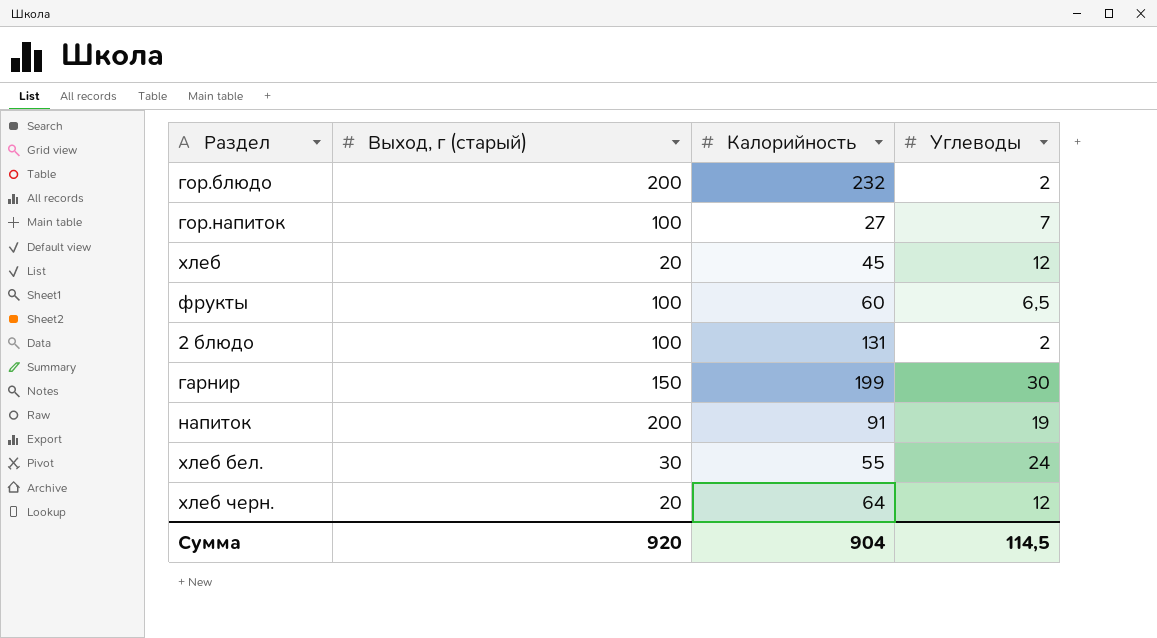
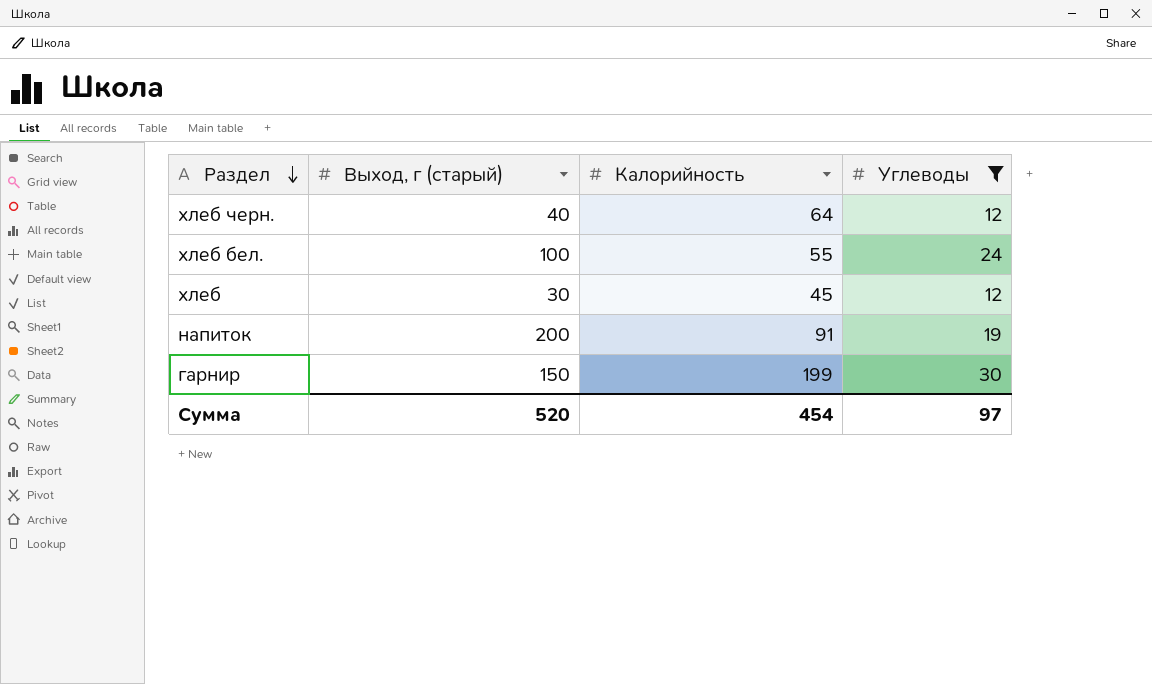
filter: none -> Углеводы >= 12
row order: none -> Раздел descending
хлеб черн. | Выход, г (старый): 20 -> 40
хлеб бел. | Выход, г (старый): 30 -> 100
хлеб | Выход, г (старый): 20 -> 30
Сумма | Выход, г (старый): 920 -> 520
Сумма | Калорийность: 904 -> 454
Сумма | Углеводы: 114,5 -> 97

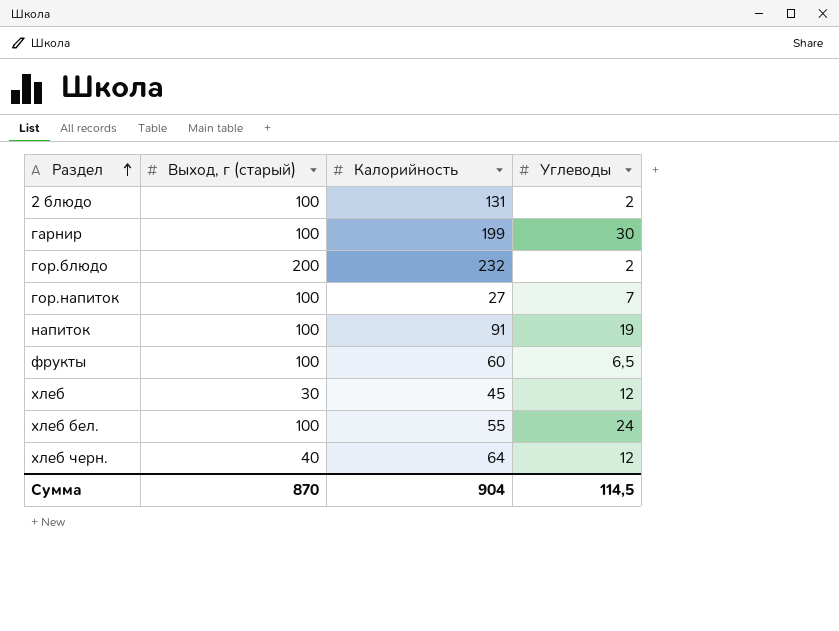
filter: Углеводы >= 12 -> none
row order: Раздел descending -> Раздел ascending
гарнир | Выход, г (старый): 150 -> 100
напиток | Выход, г (старый): 200 -> 100
Сумма | Выход, г (старый): 520 -> 870
Сумма | Калорийность: 454 -> 904
Сумма | Углеводы: 97 -> 114,5

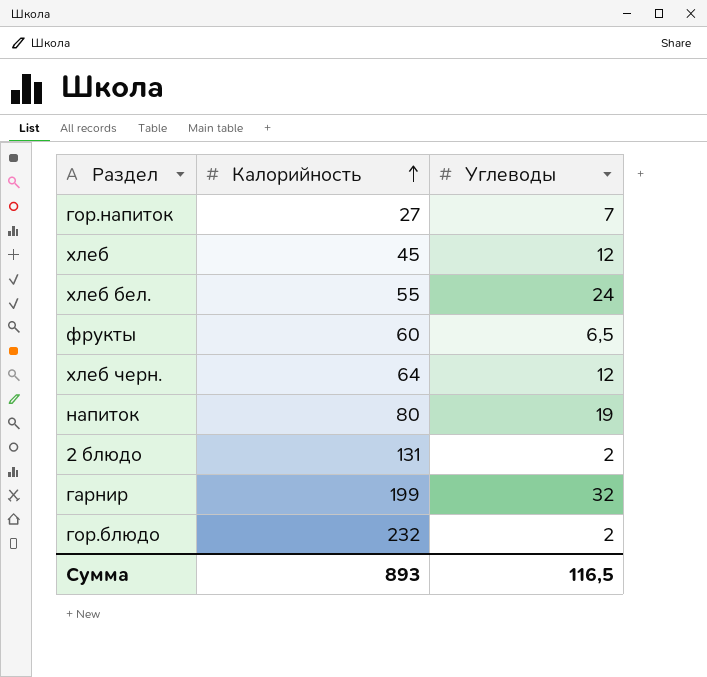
row order: Раздел ascending -> Калорийность ascending
column Выход, г (старый) | position: 2 -> none
напиток | Калорийность: 91 -> 80
гарнир | Углеводы: 30 -> 32
Сумма | Калорийность: 904 -> 893
Сумма | Углеводы: 114,5 -> 116,5

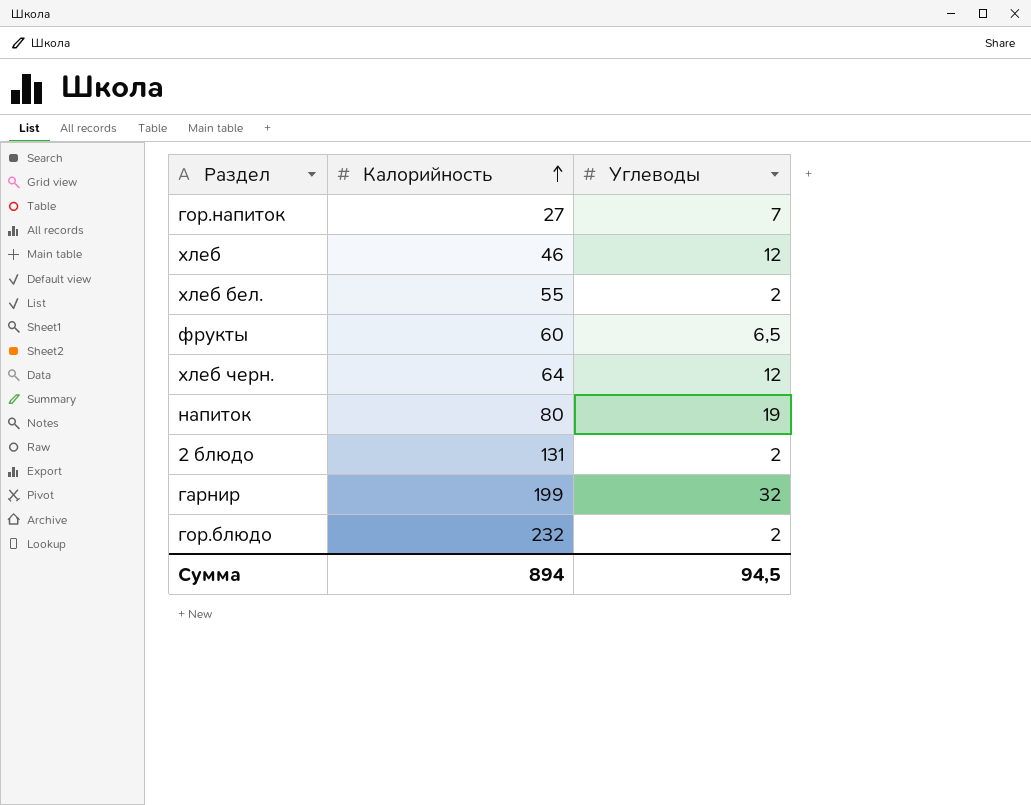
хлеб | Калорийность: 45 -> 46
хлеб бел. | Углеводы: 24 -> 2
Сумма | Калорийность: 893 -> 894
Сумма | Углеводы: 116,5 -> 94,5

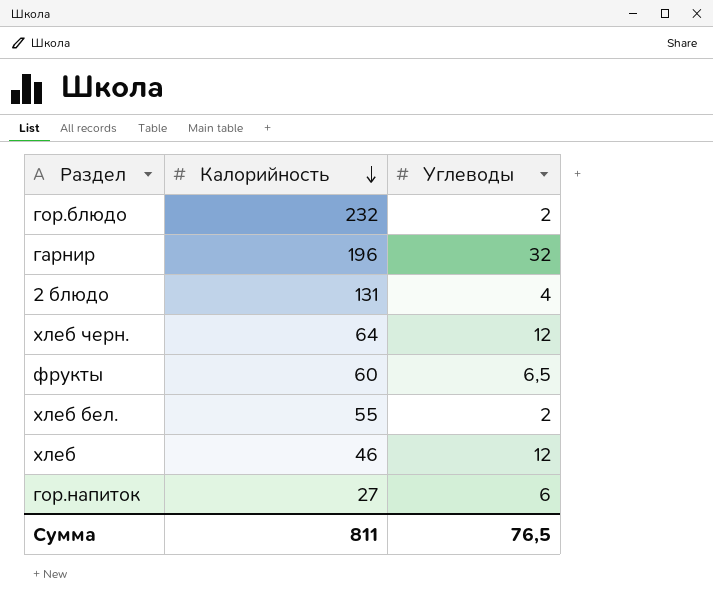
row order: Калорийность ascending -> Калорийность descending
row напиток: 80 | 19 -> none
гарнир | Калорийность: 199 -> 196
2 блюдо | Углеводы: 2 -> 4
гор.напиток | Углеводы: 7 -> 6
Сумма | Калорийность: 894 -> 811
Сумма | Углеводы: 94,5 -> 76,5

